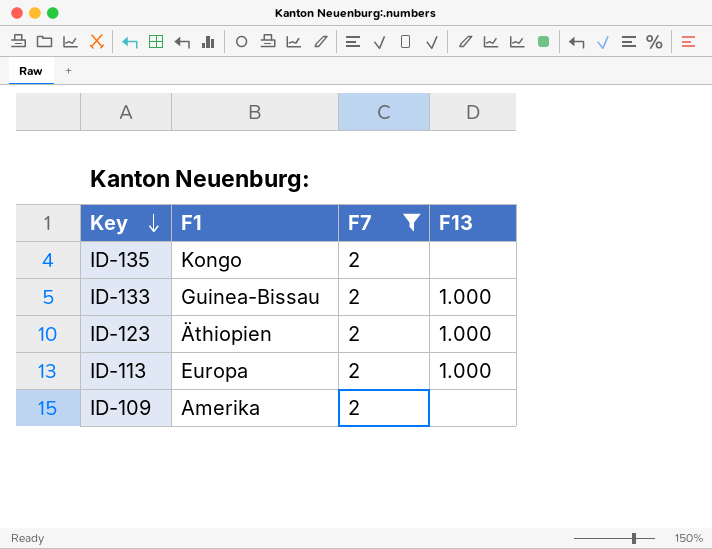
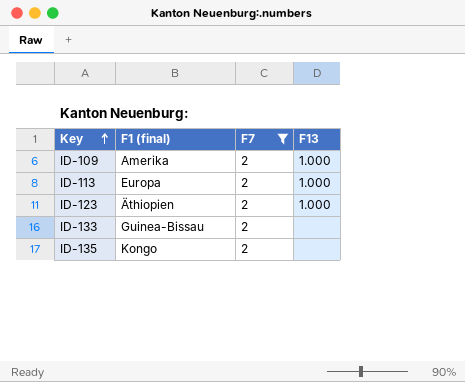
row order: Key descending -> Key ascending
column name: F1 -> F1 (final)
ID-109 | F13: none -> 1.000
ID-133 | F13: 1.000 -> none

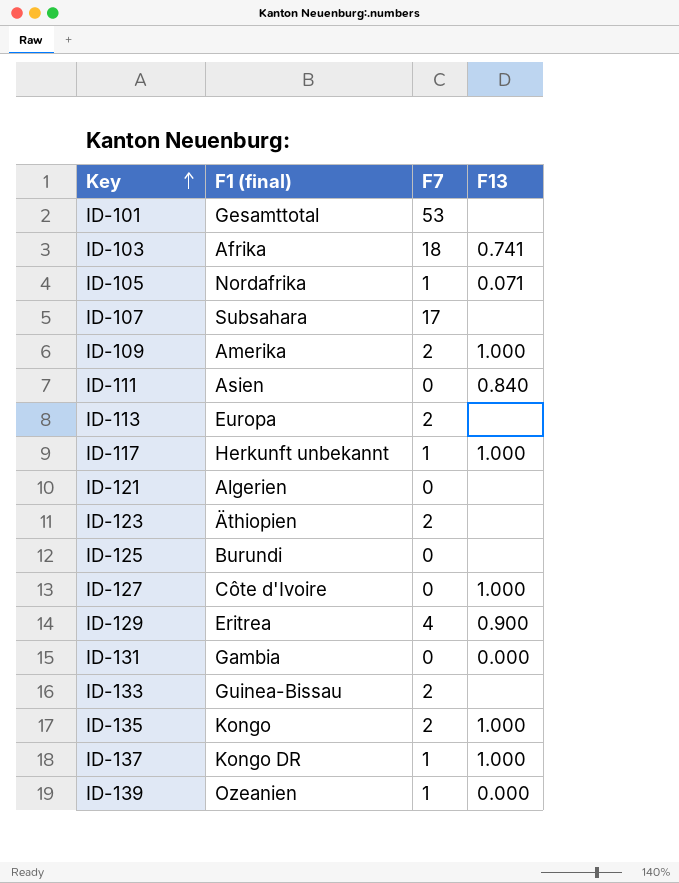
filter: F7 = 2 -> none
ID-113 | F13: 1.000 -> none
ID-123 | F13: 1.000 -> none
ID-135 | F13: none -> 1.000

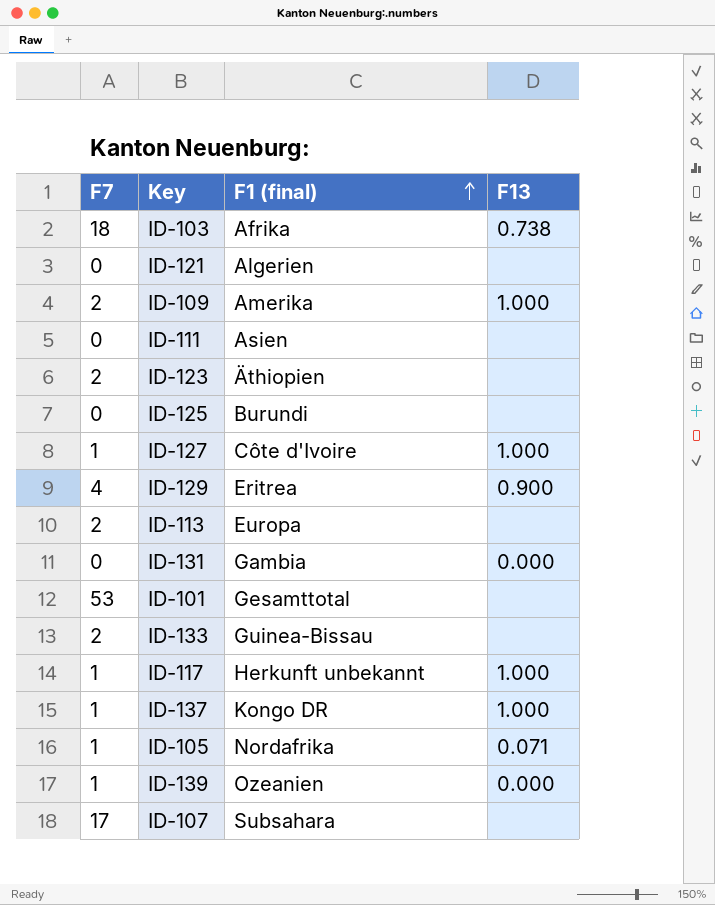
row order: Key ascending -> F1 (final) ascending
column F7 | position: 3 -> 1
row ID-135: Kongo | 2 | 1.000 -> none
ID-103 | F13: 0.741 -> 0.738
ID-111 | F13: 0.840 -> none
ID-127 | F7: 0 -> 1

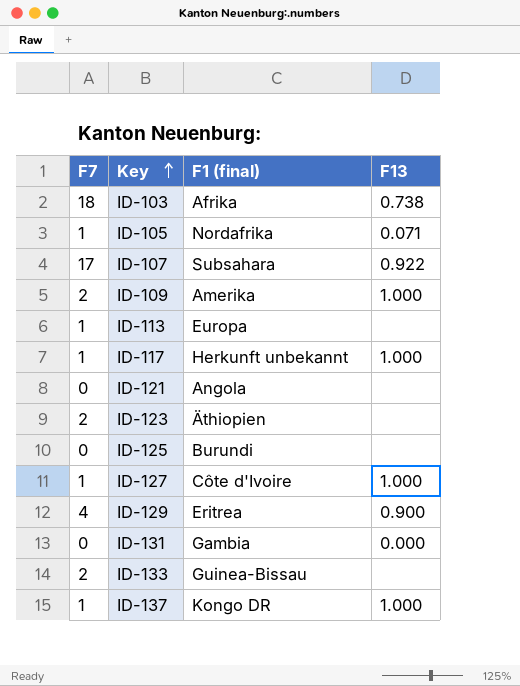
row order: F1 (final) ascending -> Key ascending
row ID-111: 0 | Asien | none -> none
row ID-101: 53 | Gesamttotal | none -> none
row ID-139: 1 | Ozeanien | 0.000 -> none
ID-107 | F13: none -> 0.922
ID-113 | F7: 2 -> 1
ID-121 | F1 (final): Algerien -> Angola

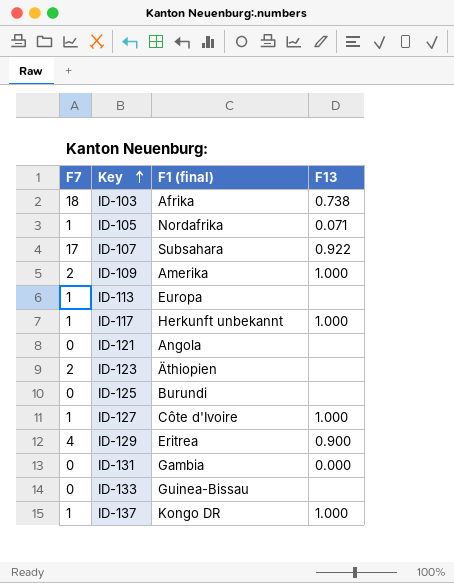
ID-133 | F7: 2 -> 0

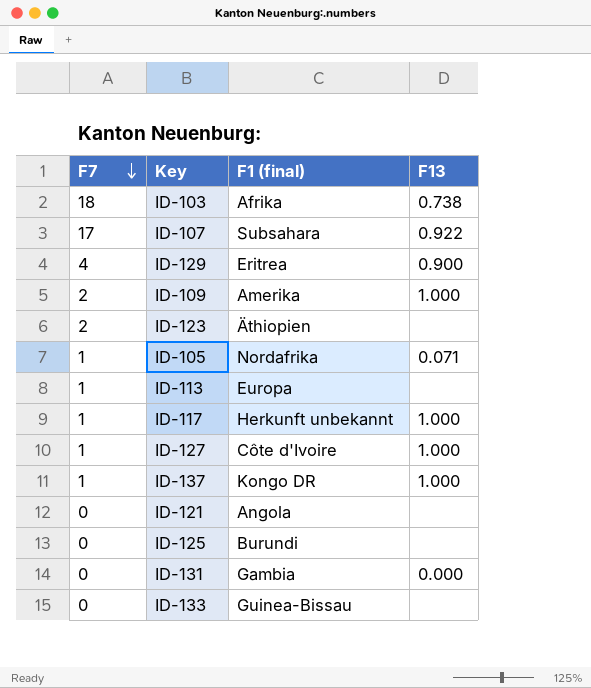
row order: Key ascending -> F7 descending

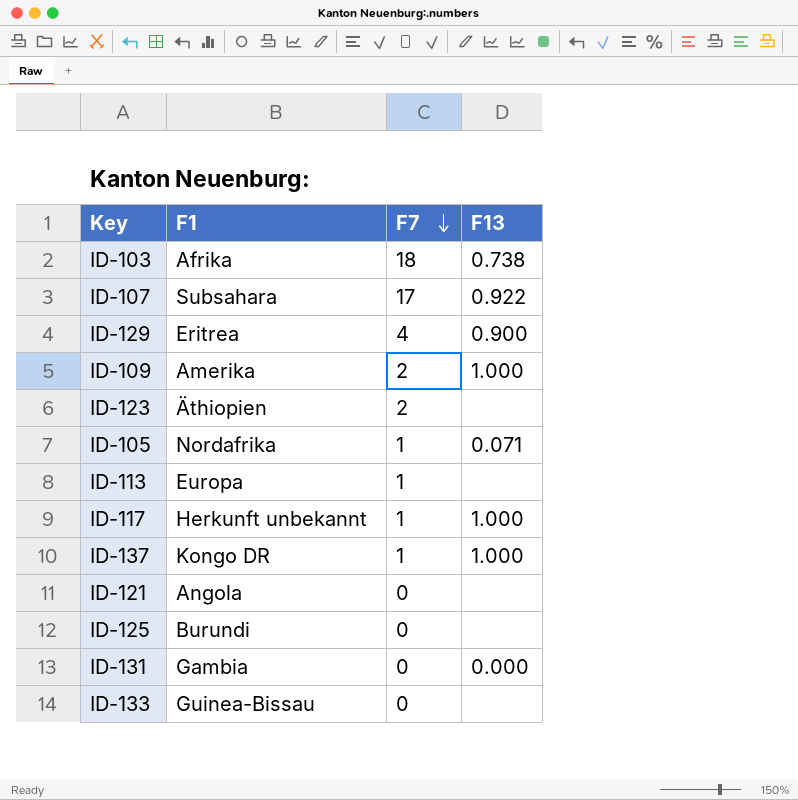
column name: F1 (final) -> F1
column F7 | position: 1 -> 3
row ID-127: 1 | Côte d'Ivoire | 1.000 -> none

